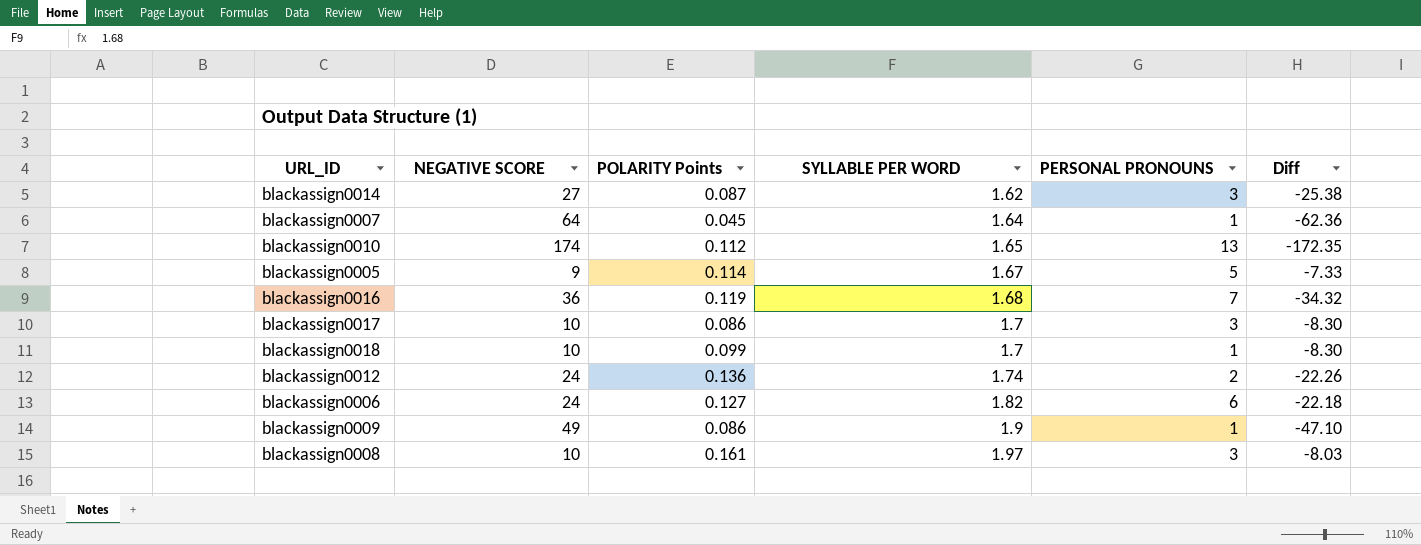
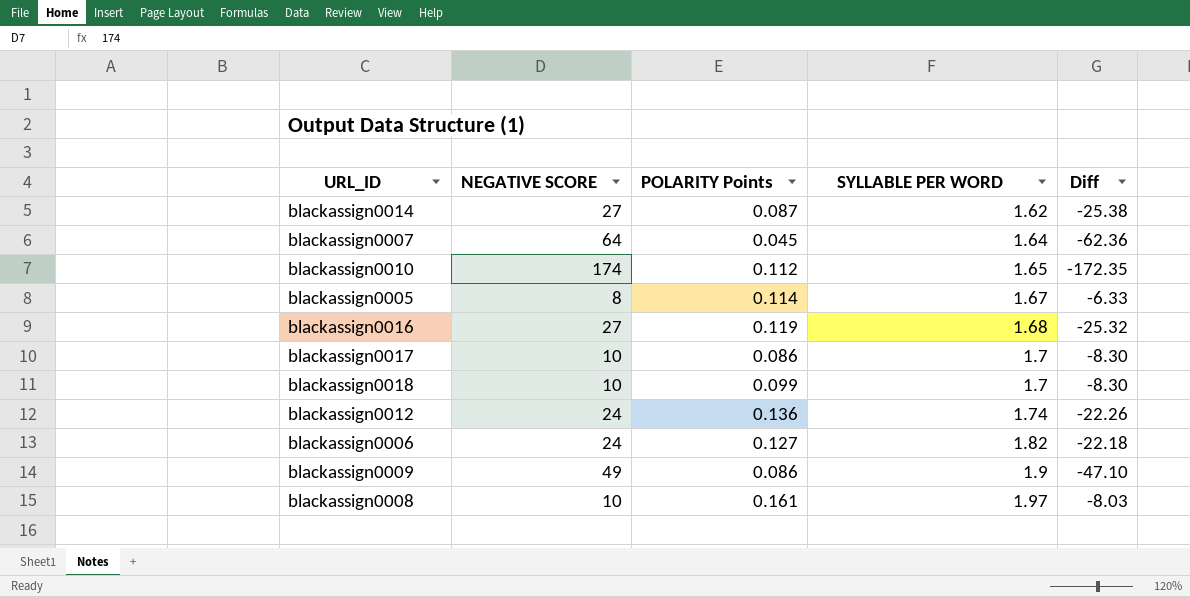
column PERSONAL PRONOUNS | position: 5 -> none
blackassign0005 | NEGATIVE SCORE: 9 -> 8
blackassign0005 | Diff: -7.33 -> -6.33
blackassign0016 | NEGATIVE SCORE: 36 -> 27
blackassign0016 | Diff: -34.32 -> -25.32

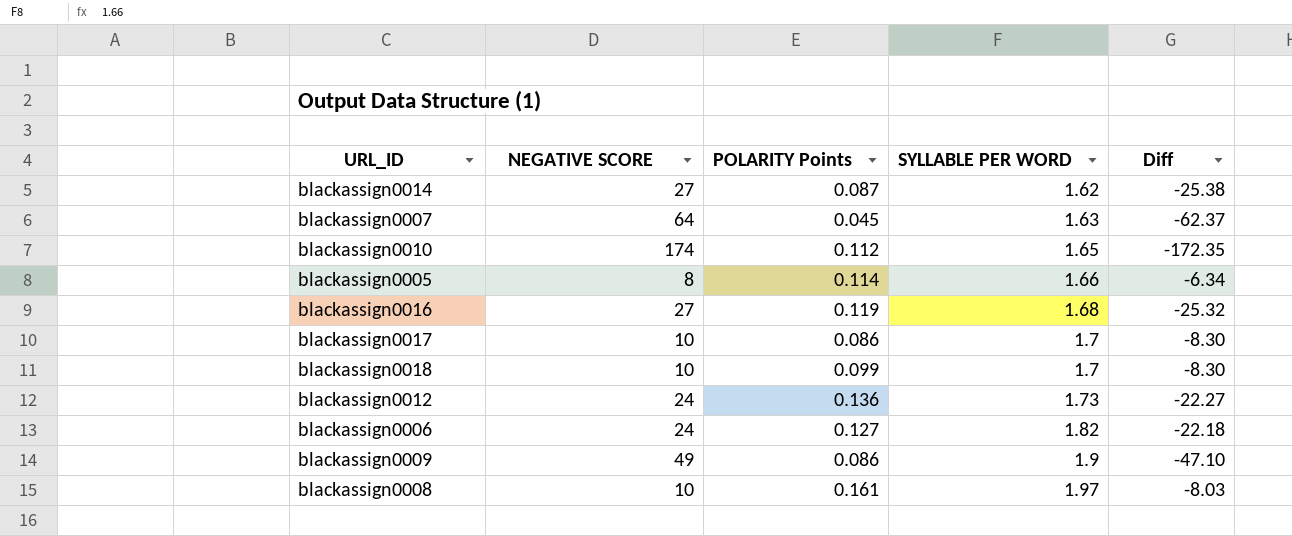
blackassign0007 | SYLLABLE PER WORD: 1.64 -> 1.63
blackassign0007 | Diff: -62.36 -> -62.37
blackassign0005 | SYLLABLE PER WORD: 1.67 -> 1.66
blackassign0005 | Diff: -6.33 -> -6.34
blackassign0012 | SYLLABLE PER WORD: 1.74 -> 1.73
blackassign0012 | Diff: -22.26 -> -22.27

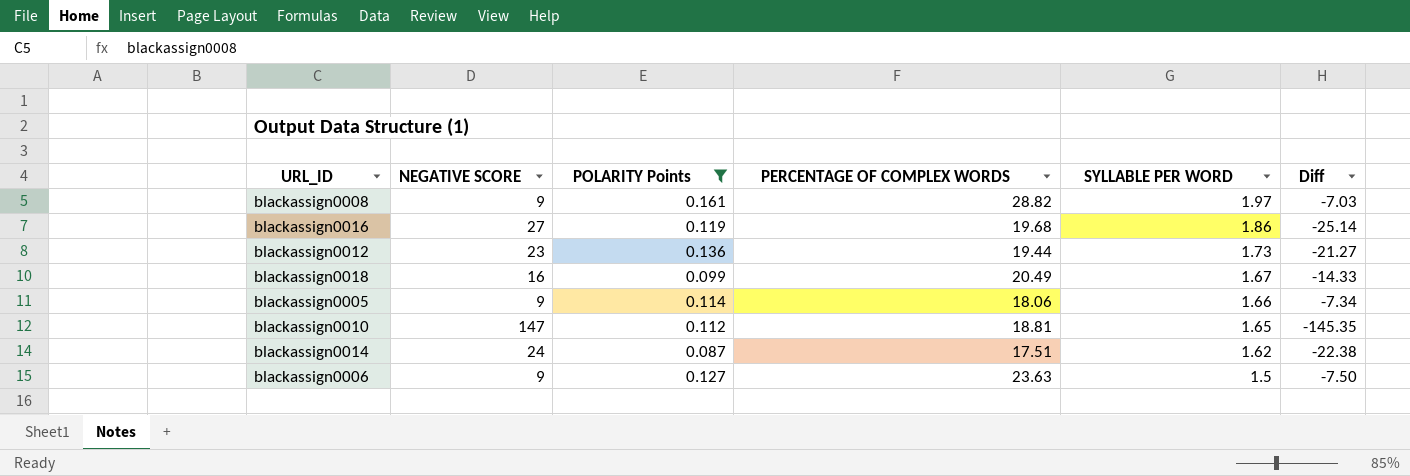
filter: none -> POLARITY Points >= 0.087
row order: SYLLABLE PER WORD ascending -> SYLLABLE PER WORD descending
column PERCENTAGE OF COMPLEX WORDS | position: none -> 4
blackassign0008 | NEGATIVE SCORE: 10 -> 9
blackassign0008 | Diff: -8.03 -> -7.03
blackassign0016 | SYLLABLE PER WORD: 1.68 -> 1.86
blackassign0016 | Diff: -25.32 -> -25.14
blackassign0012 | NEGATIVE SCORE: 24 -> 23
blackassign0012 | Diff: -22.27 -> -21.27
blackassign0018 | NEGATIVE SCORE: 10 -> 16
blackassign0018 | SYLLABLE PER WORD: 1.7 -> 1.67
blackassign0018 | Diff: -8.30 -> -14.33
blackassign0005 | NEGATIVE SCORE: 8 -> 9
blackassign0005 | Diff: -6.34 -> -7.34
blackassign0010 | NEGATIVE SCORE: 174 -> 147
blackassign0010 | Diff: -172.35 -> -145.35
blackassign0014 | NEGATIVE SCORE: 27 -> 24
blackassign0014 | Diff: -25.38 -> -22.38
blackassign0006 | NEGATIVE SCORE: 24 -> 9
blackassign0006 | SYLLABLE PER WORD: 1.82 -> 1.5
blackassign0006 | Diff: -22.18 -> -7.50

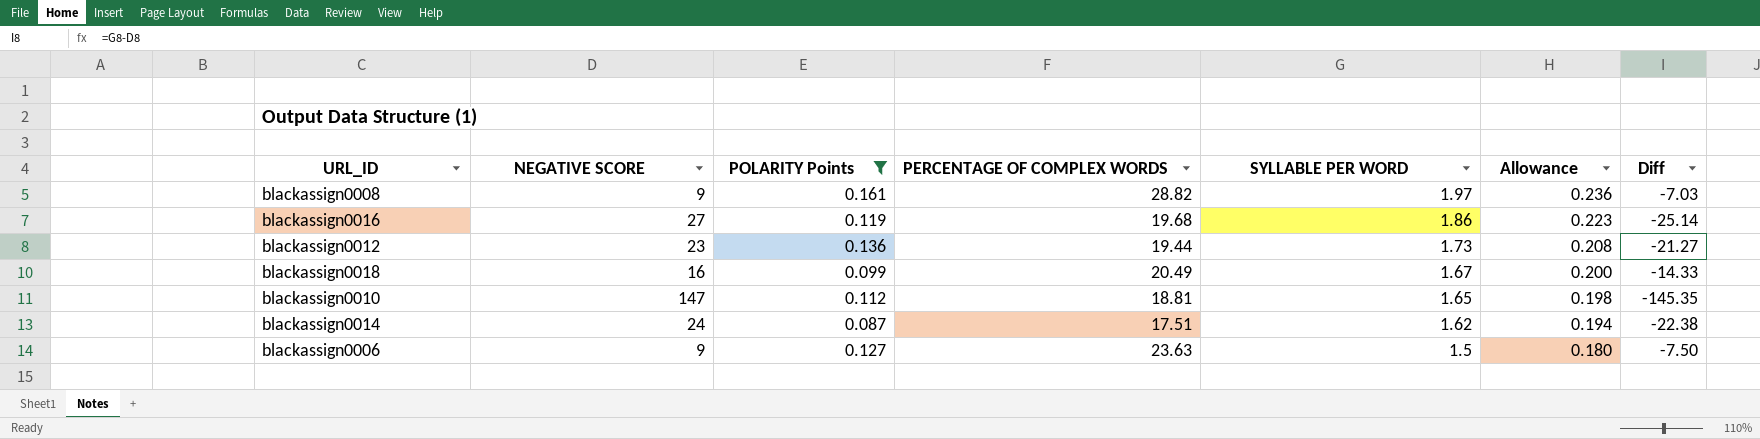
column Allowance | formula: none -> [SYLLABLE PER WORD] * 0.12
row blackassign0005: 9 | 0.114 | 18.06 | 1.66 | -7.34 -> none

